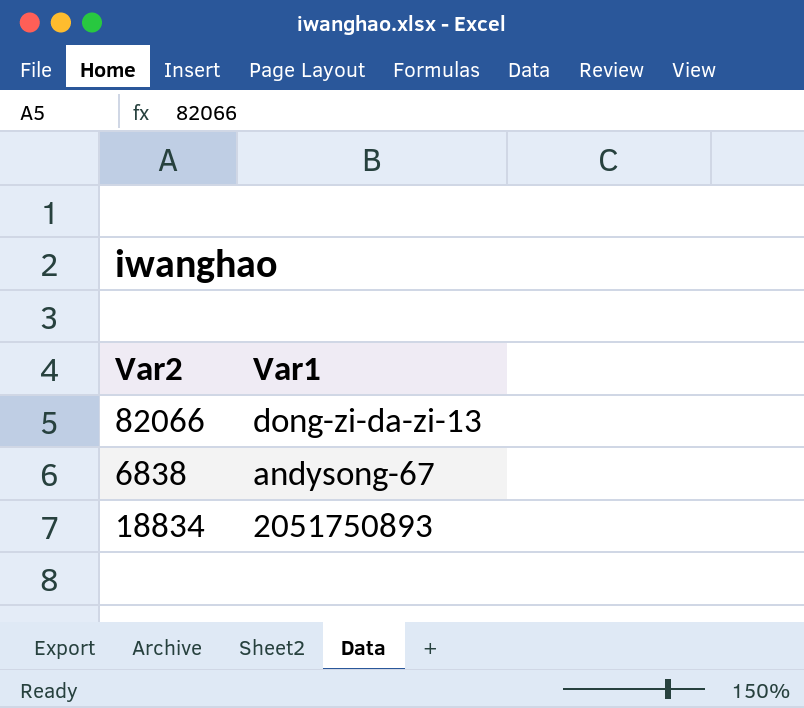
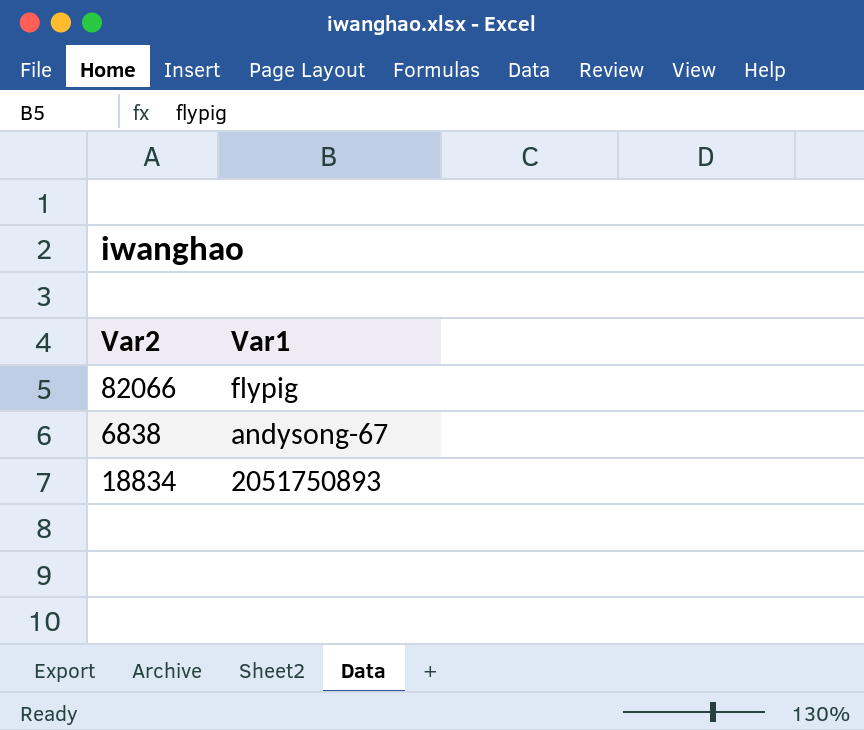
82066 | Var1: dong-zi-da-zi-13 -> flypig

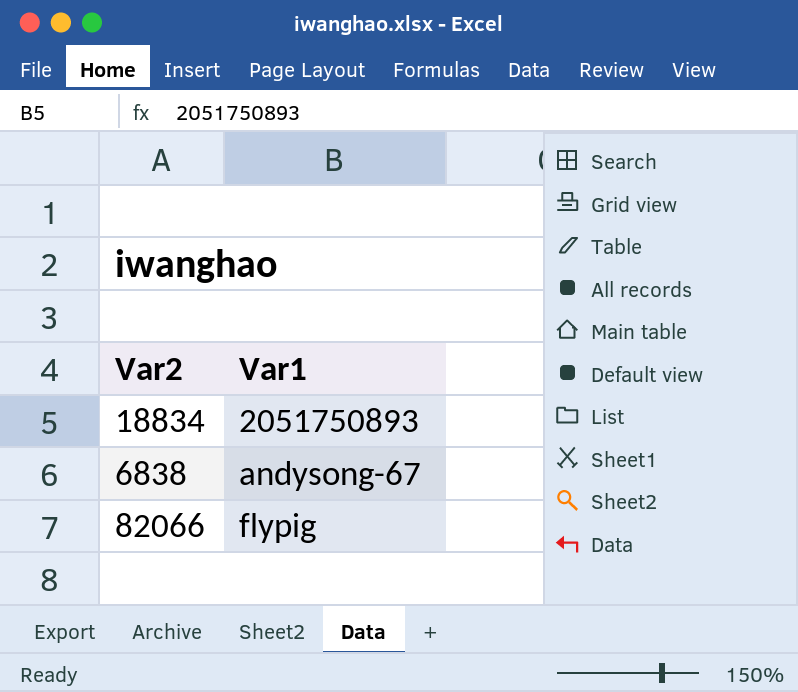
row order: Var1 descending -> Var1 ascending

